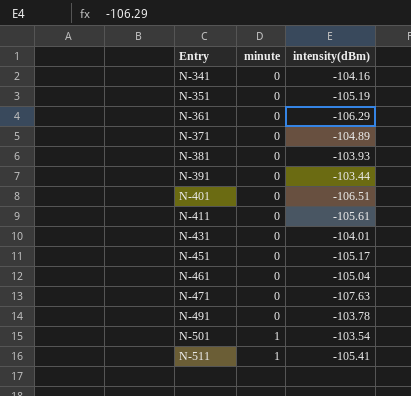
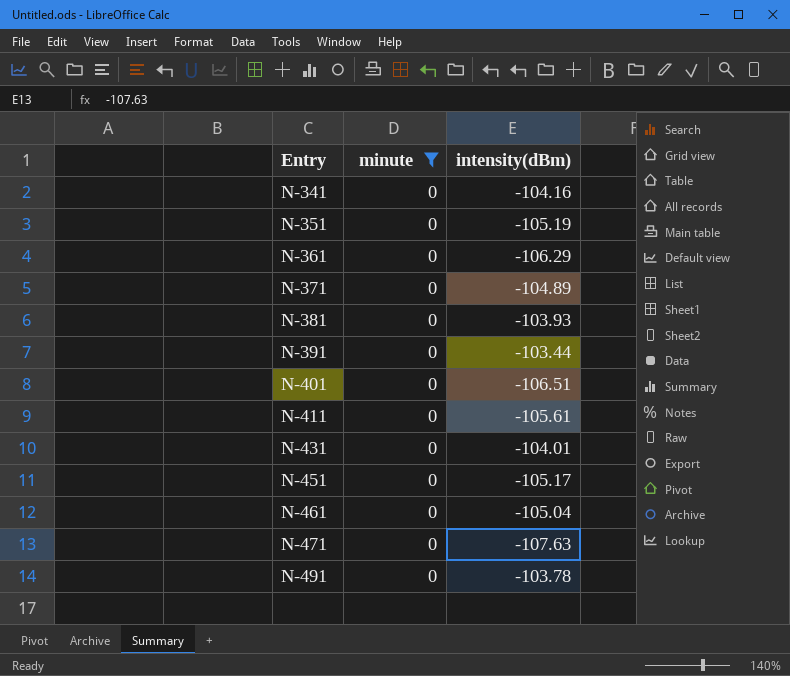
filter: none -> minute = 0

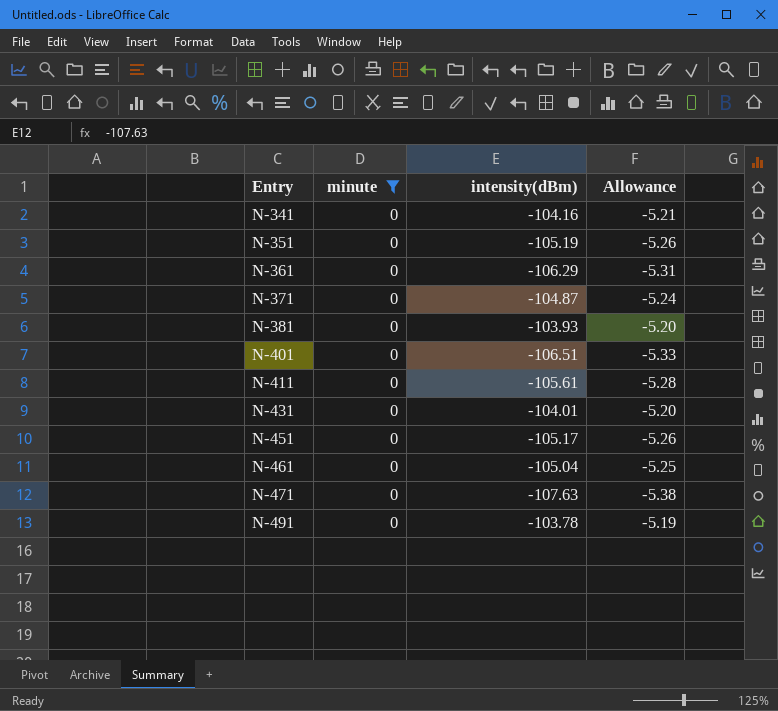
column Allowance | formula: none -> [intensity(dBm)] * 0.05
row N-391: 0 | -103.44 -> none
N-371 | intensity(dBm): -104.89 -> -104.87

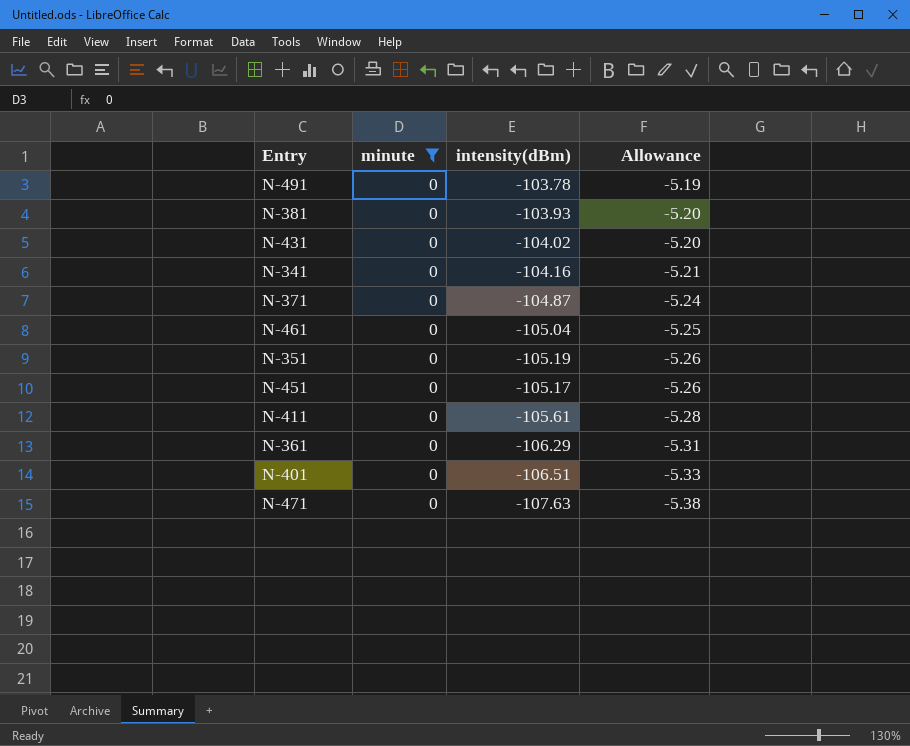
row order: Entry ascending -> Allowance descending
N-431 | intensity(dBm): -104.01 -> -104.02

